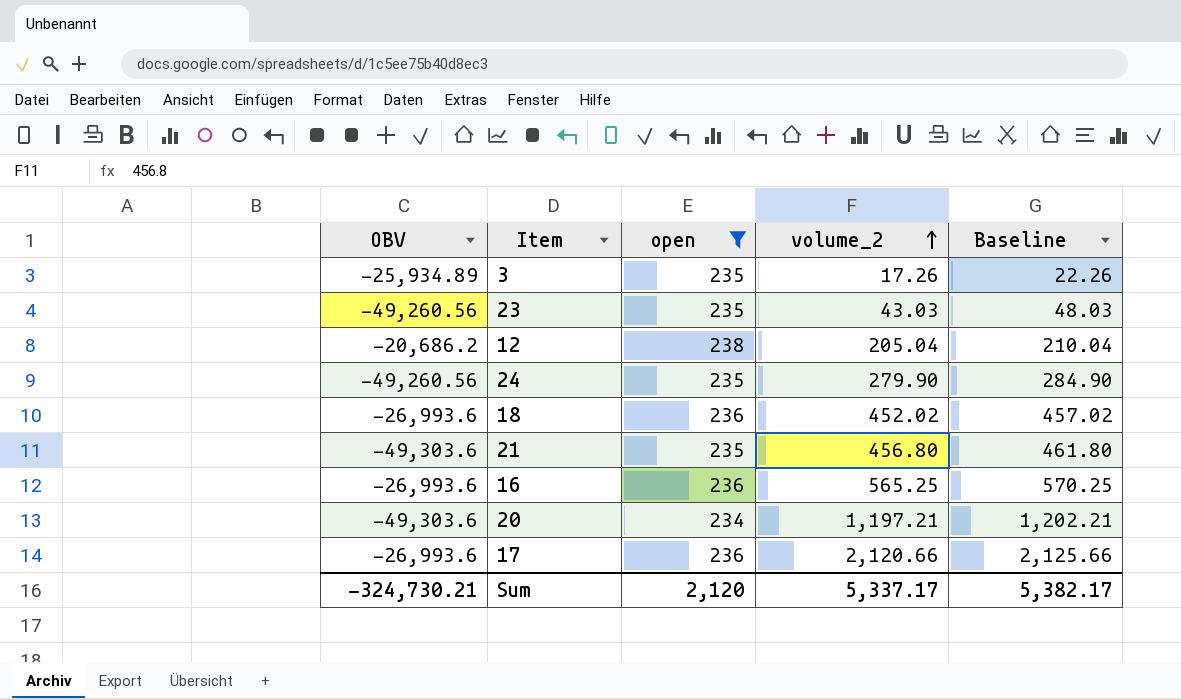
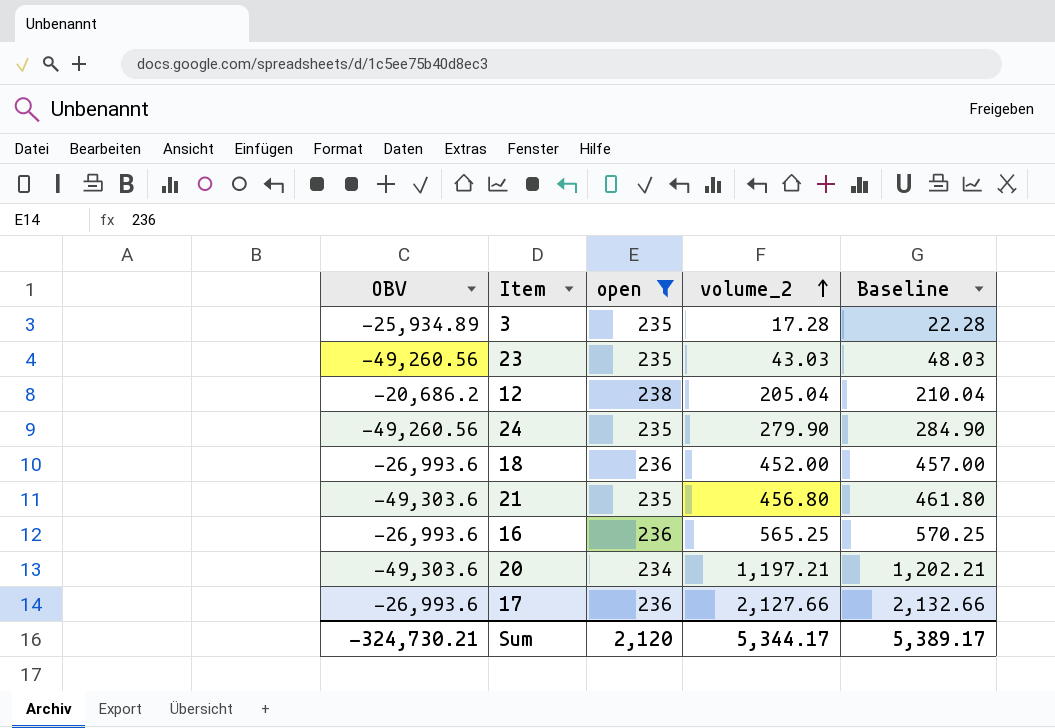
3 | volume_2: 17.26 -> 17.28
3 | Baseline: 22.26 -> 22.28
18 | volume_2: 452.02 -> 452.00
18 | Baseline: 457.02 -> 457.00
17 | volume_2: 2,120.66 -> 2,127.66
17 | Baseline: 2,125.66 -> 2,132.66
Sum | volume_2: 5,337.17 -> 5,344.17
Sum | Baseline: 5,382.17 -> 5,389.17

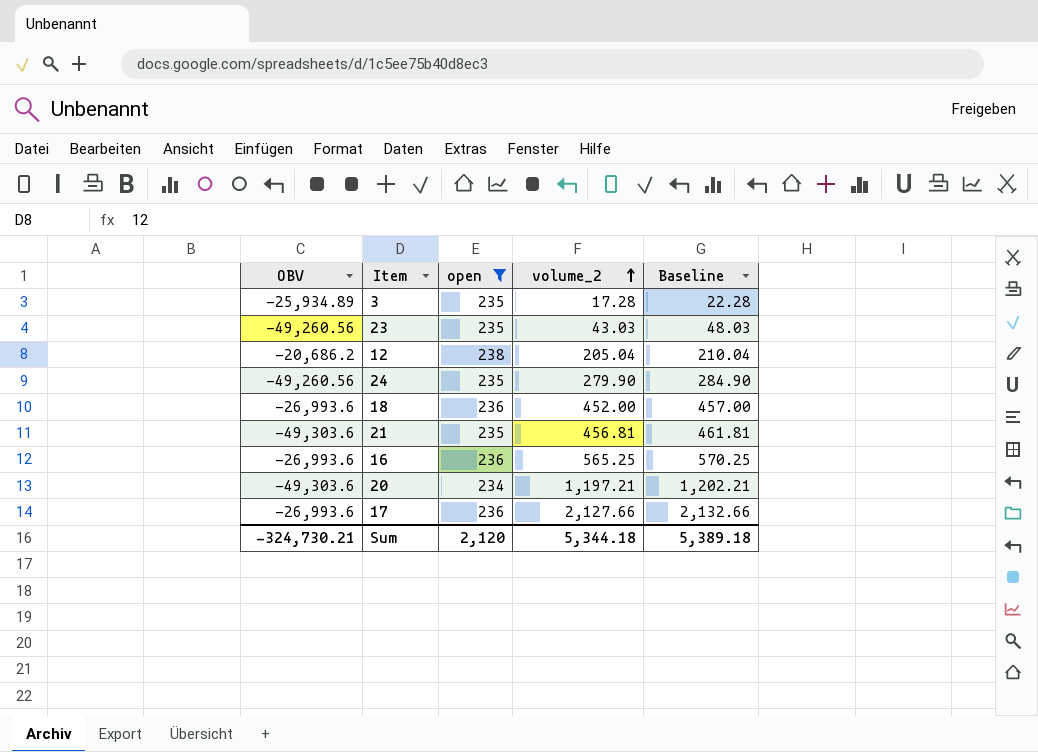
21 | volume_2: 456.80 -> 456.81
21 | Baseline: 461.80 -> 461.81
Sum | volume_2: 5,344.17 -> 5,344.18
Sum | Baseline: 5,389.17 -> 5,389.18

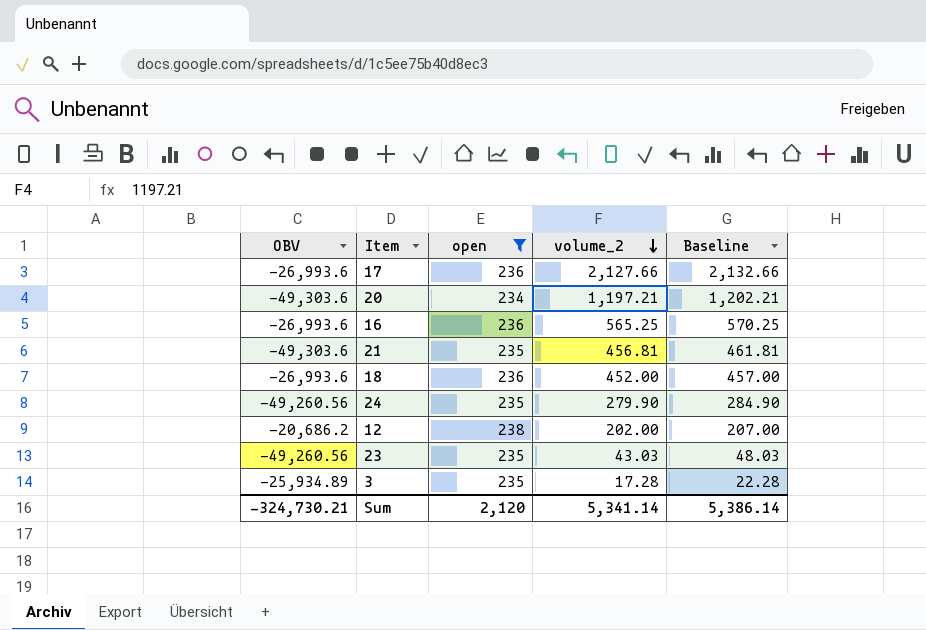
row order: volume_2 ascending -> volume_2 descending
12 | volume_2: 205.04 -> 202.00
12 | Baseline: 210.04 -> 207.00
Sum | volume_2: 5,344.18 -> 5,341.14
Sum | Baseline: 5,389.18 -> 5,386.14

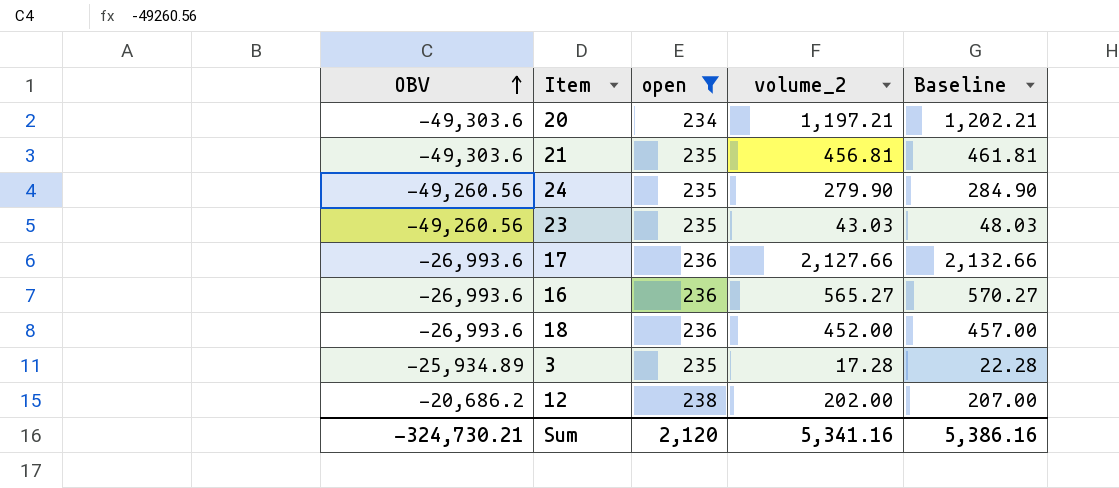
row order: volume_2 descending -> OBV ascending
16 | volume_2: 565.25 -> 565.27
16 | Baseline: 570.25 -> 570.27
Sum | volume_2: 5,341.14 -> 5,341.16
Sum | Baseline: 5,386.14 -> 5,386.16

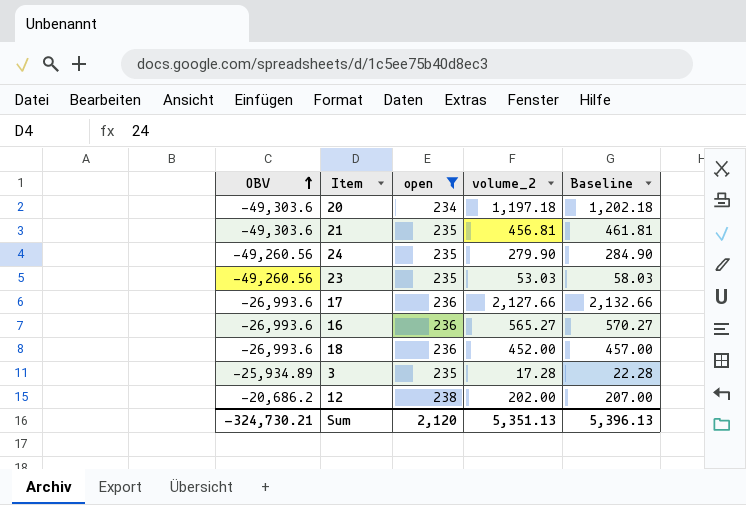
20 | volume_2: 1,197.21 -> 1,197.18
20 | Baseline: 1,202.21 -> 1,202.18
23 | volume_2: 43.03 -> 53.03
23 | Baseline: 48.03 -> 58.03
Sum | volume_2: 5,341.16 -> 5,351.13
Sum | Baseline: 5,386.16 -> 5,396.13

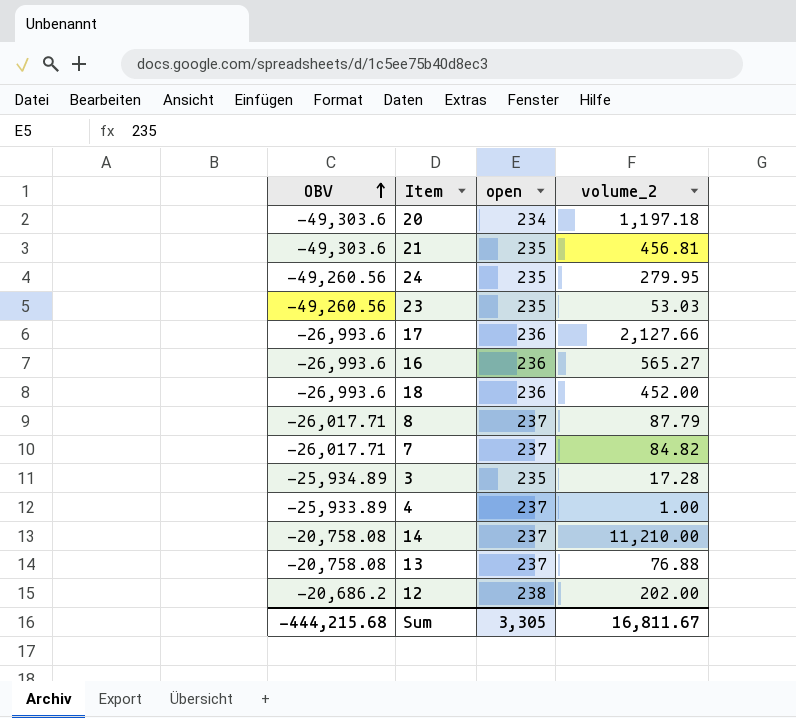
filter: open != 237 -> none
column Baseline | formula: [volume_2] + 5 -> none
24 | volume_2: 279.90 -> 279.95
Sum | OBV: -324,730.21 -> -444,215.68
Sum | open: 2,120 -> 3,305
Sum | volume_2: 5,351.13 -> 16,811.67

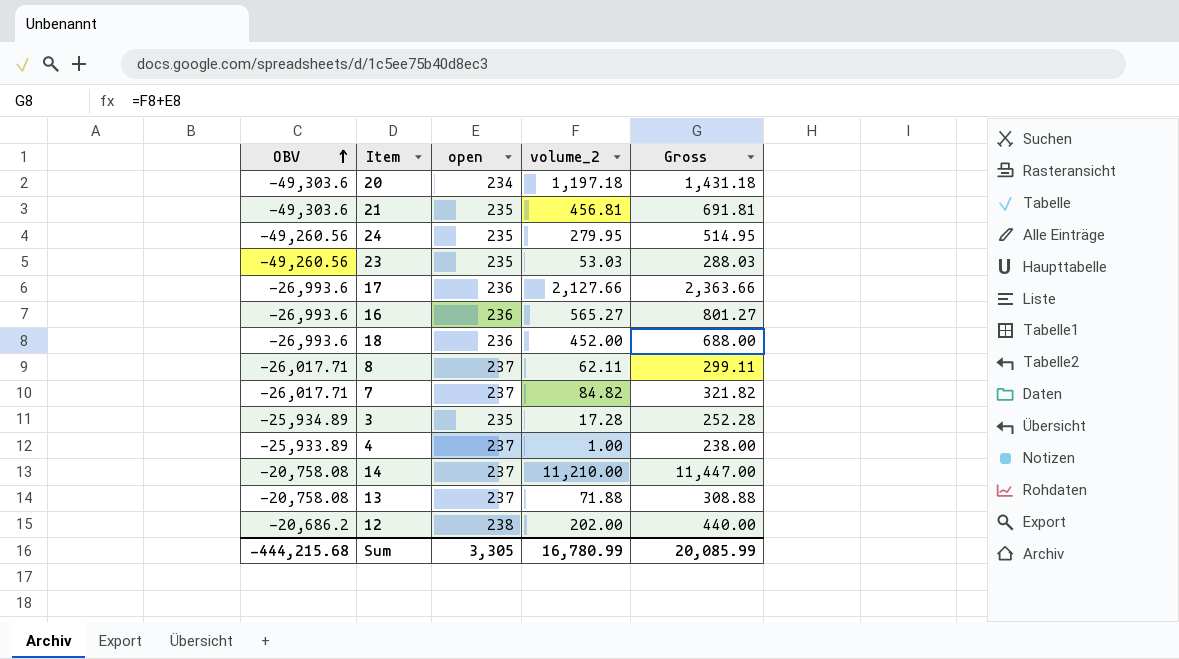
column Gross | formula: none -> [open] + [volume_2]
8 | volume_2: 87.79 -> 62.11
13 | volume_2: 76.88 -> 71.88
Sum | volume_2: 16,811.67 -> 16,780.99

